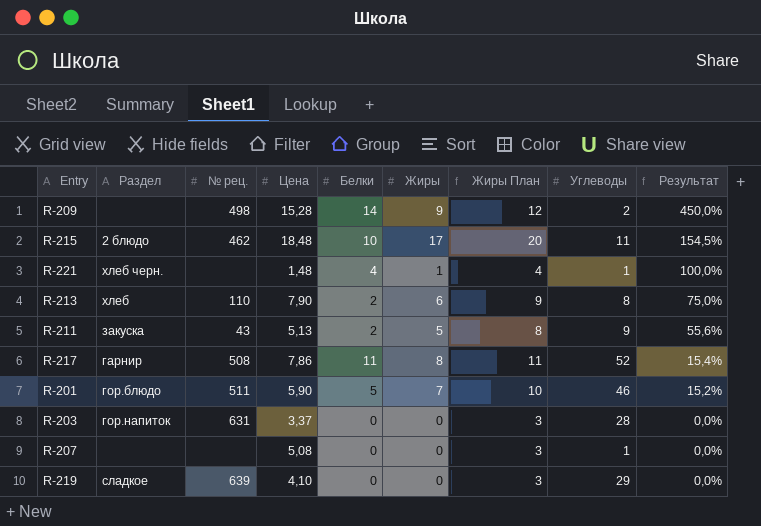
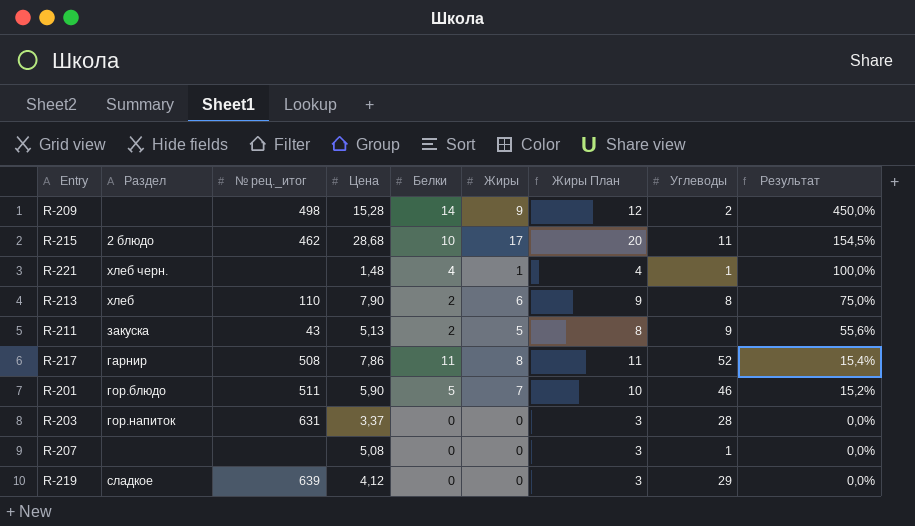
column name: № рец. -> № рец._итог
R-215 | Цена: 18,48 -> 28,68
R-219 | Цена: 4,10 -> 4,12

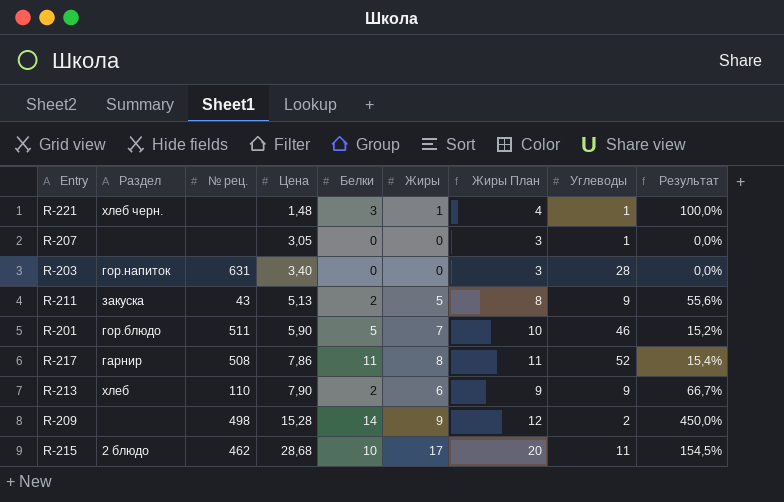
row order: Результат descending -> Цена ascending
column name: № рец._итог -> № рец.
row R-219: сладкое | 639 | 4,12 | 0 | 0 | 3 | 29 | 0,0% -> none
R-221 | Белки: 4 -> 3
R-207 | Цена: 5,08 -> 3,05
R-203 | Цена: 3,37 -> 3,40
R-213 | Углеводы: 8 -> 9
R-213 | Результат: 75,0% -> 66,7%

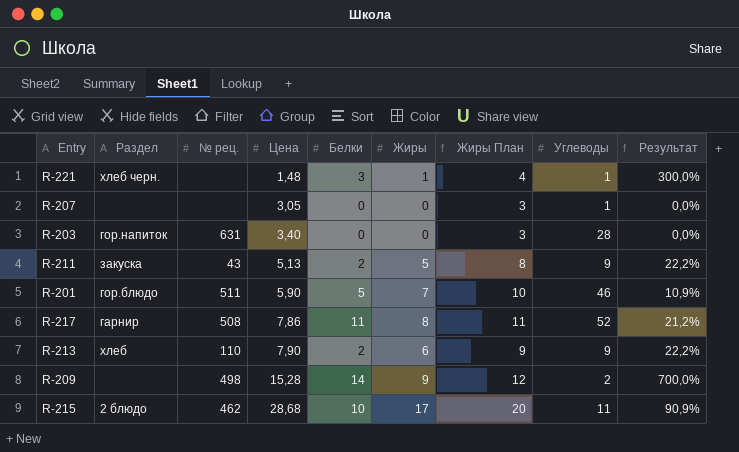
column Результат | formula: [Жиры] / [Углеводы] -> [Белки] / [Углеводы]

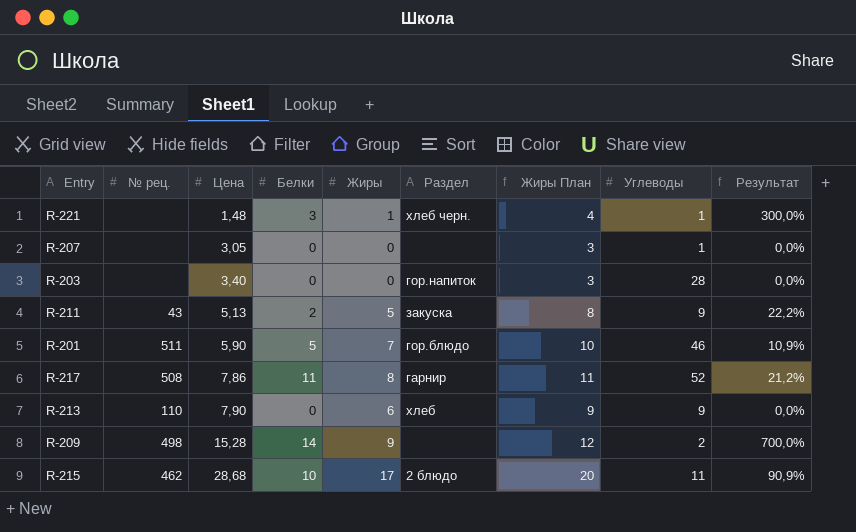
column Раздел | position: 2 -> 6
R-203 | № рец.: 631 -> none
R-213 | Белки: 2 -> 0
R-213 | Результат: 22,2% -> 0,0%

